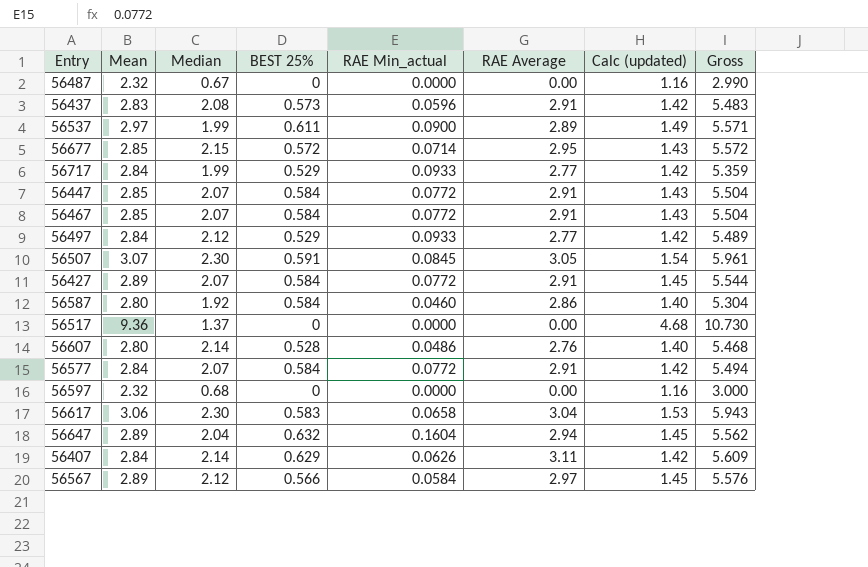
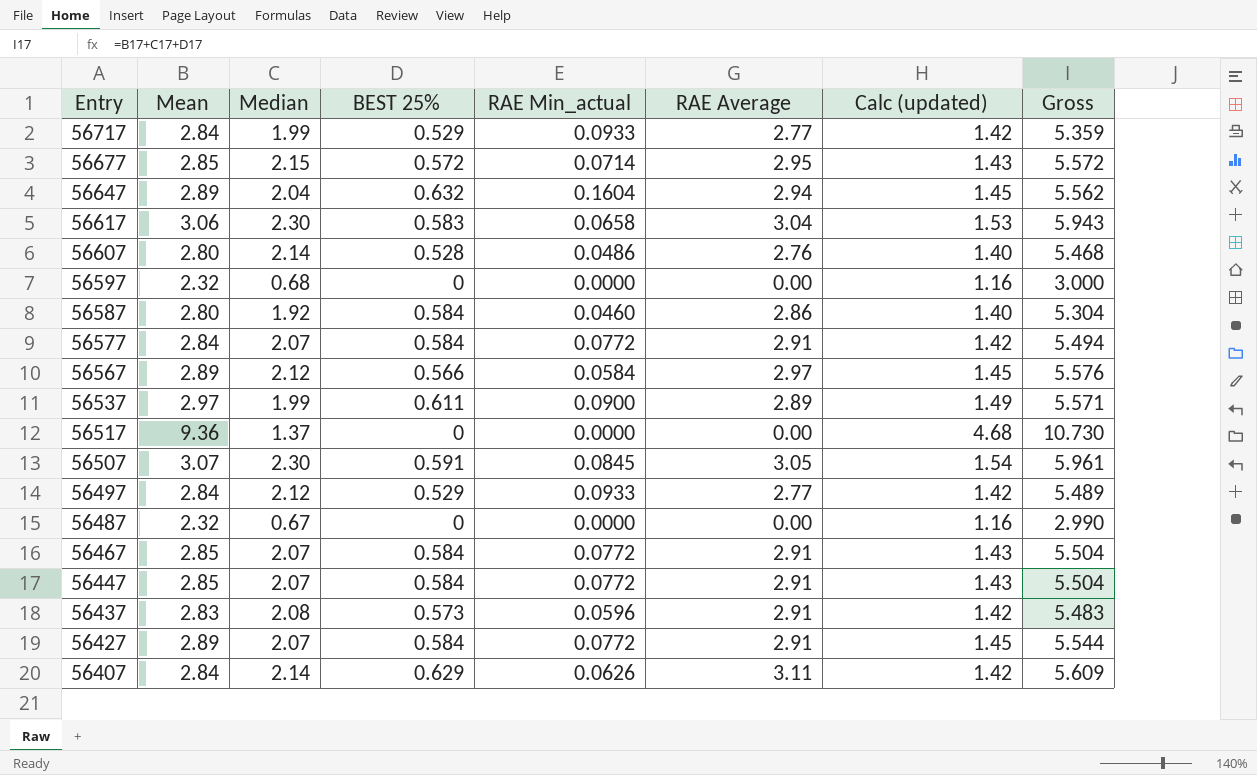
row order: none -> Entry descending

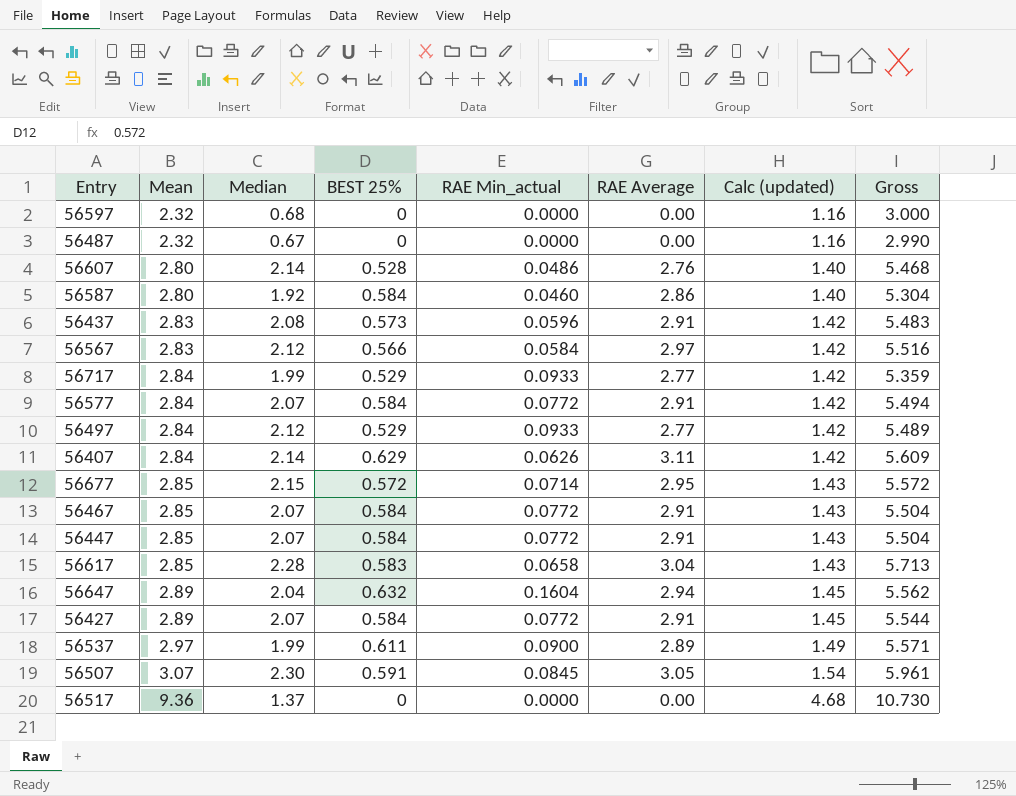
row order: Entry descending -> Mean ascending
56567 | Mean: 2.89 -> 2.83
56567 | Calc (updated): 1.45 -> 1.42
56567 | Gross: 5.576 -> 5.516
56617 | Mean: 3.06 -> 2.85
56617 | Median: 2.30 -> 2.28
56617 | Calc (updated): 1.53 -> 1.43
56617 | Gross: 5.943 -> 5.713

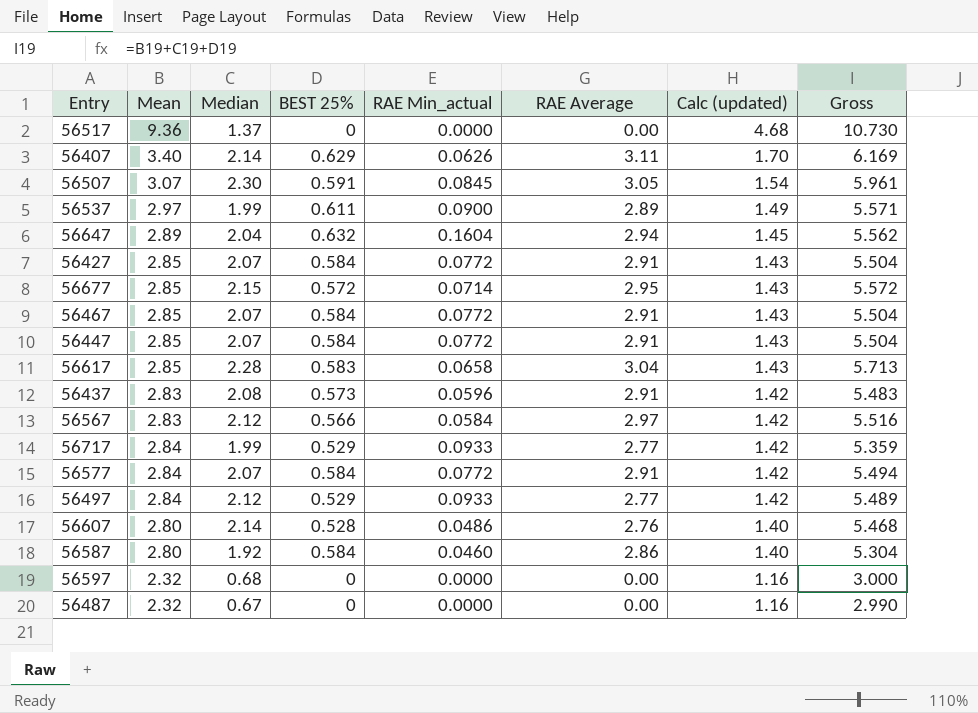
row order: Mean ascending -> Calc (updated) descending
56407 | Mean: 2.84 -> 3.40
56407 | Calc (updated): 1.42 -> 1.70
56407 | Gross: 5.609 -> 6.169
56427 | Mean: 2.89 -> 2.85
56427 | Calc (updated): 1.45 -> 1.43
56427 | Gross: 5.544 -> 5.504

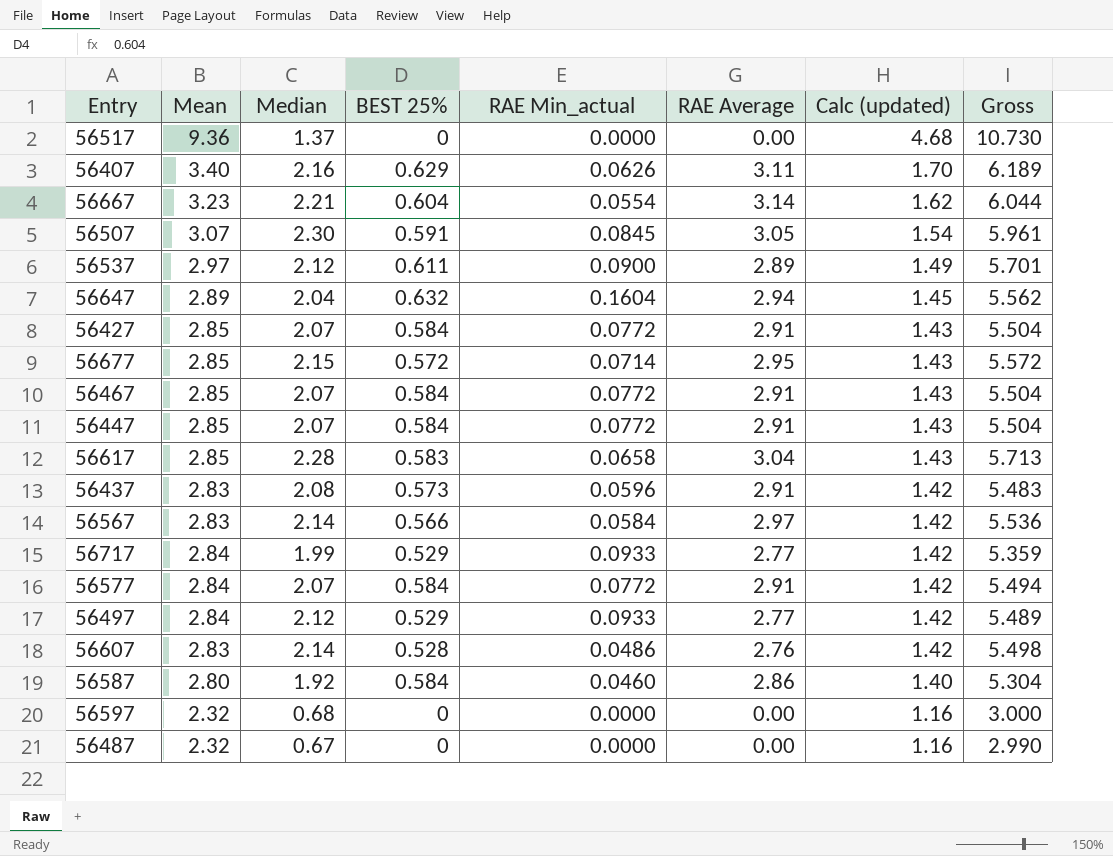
56407 | Median: 2.14 -> 2.16
56407 | Gross: 6.169 -> 6.189
row 56667: none -> 3.23 | 2.21 | 0.604 | 0.0554 | 3.14 | 1.62 | 6.044
56537 | Median: 1.99 -> 2.12
56537 | Gross: 5.571 -> 5.701
56567 | Median: 2.12 -> 2.14
56567 | Gross: 5.516 -> 5.536
56607 | Mean: 2.80 -> 2.83
56607 | Calc (updated): 1.40 -> 1.42
56607 | Gross: 5.468 -> 5.498

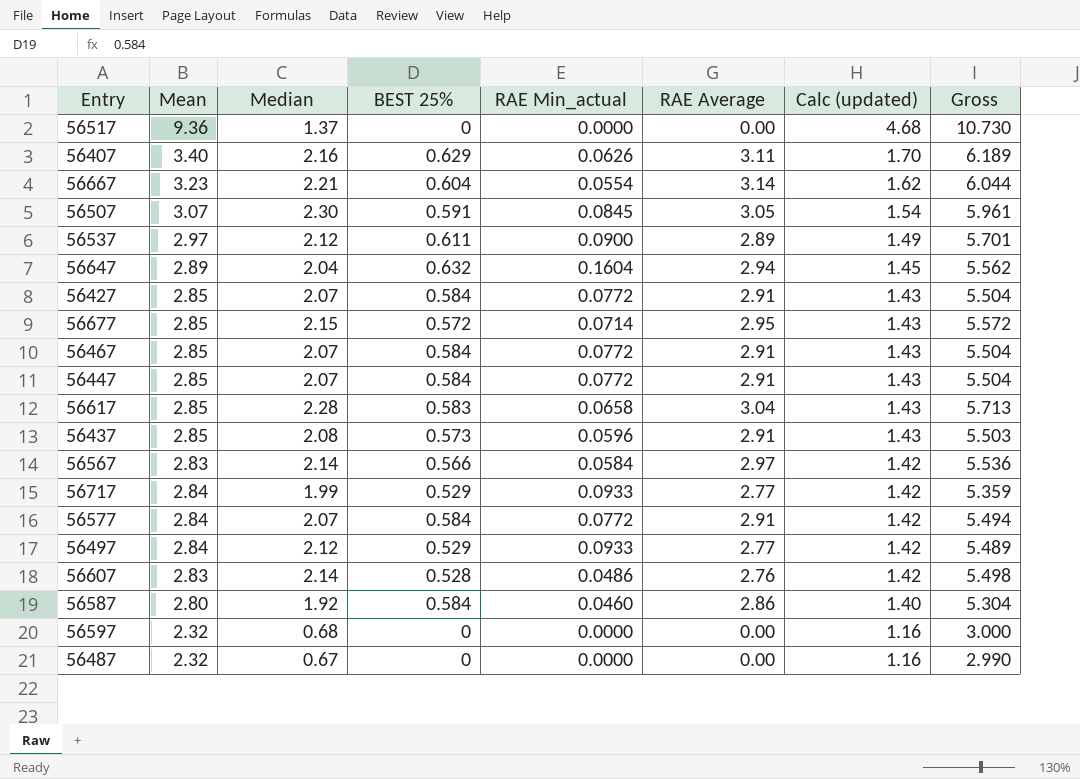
56437 | Mean: 2.83 -> 2.85
56437 | Calc (updated): 1.42 -> 1.43
56437 | Gross: 5.483 -> 5.503

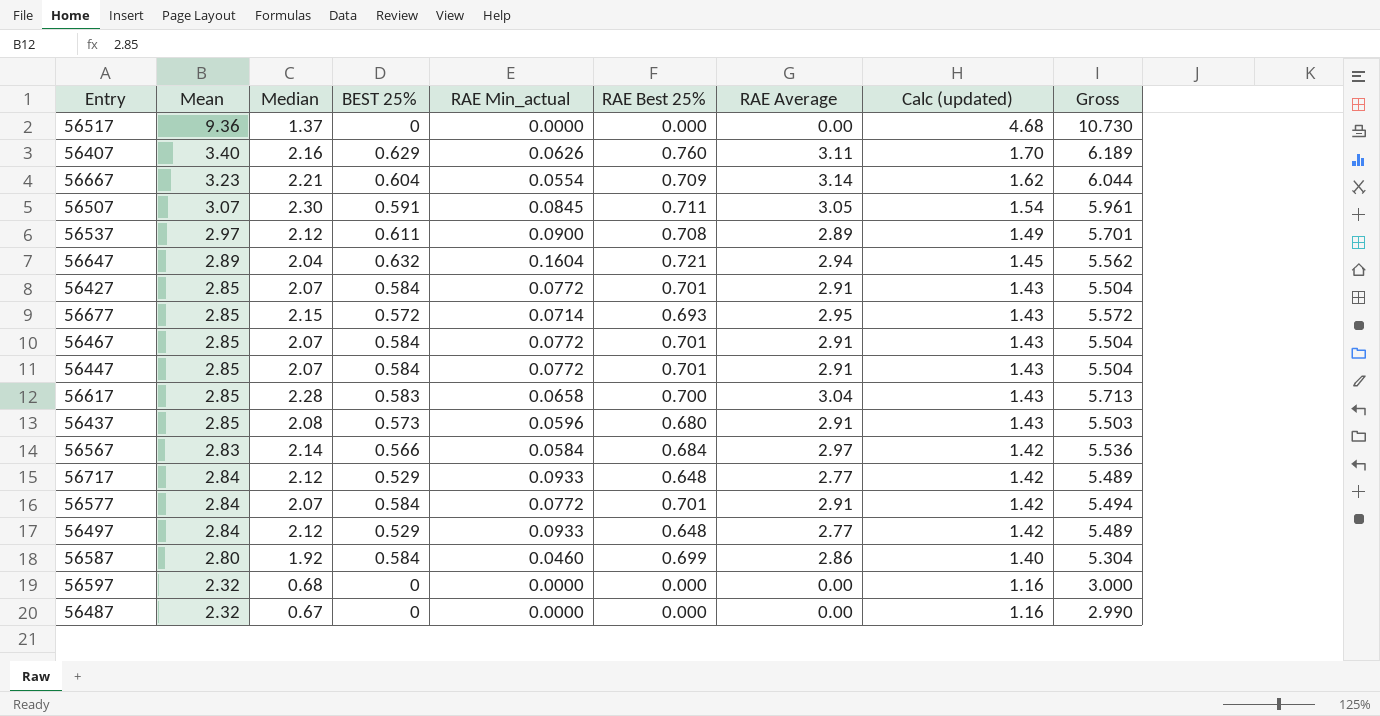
column RAE Best 25% | position: none -> 6
row 56607: 2.83 | 2.14 | 0.528 | 0.0486 | 2.76 | 1.42 | 5.498 -> none
56717 | Median: 1.99 -> 2.12
56717 | Gross: 5.359 -> 5.489

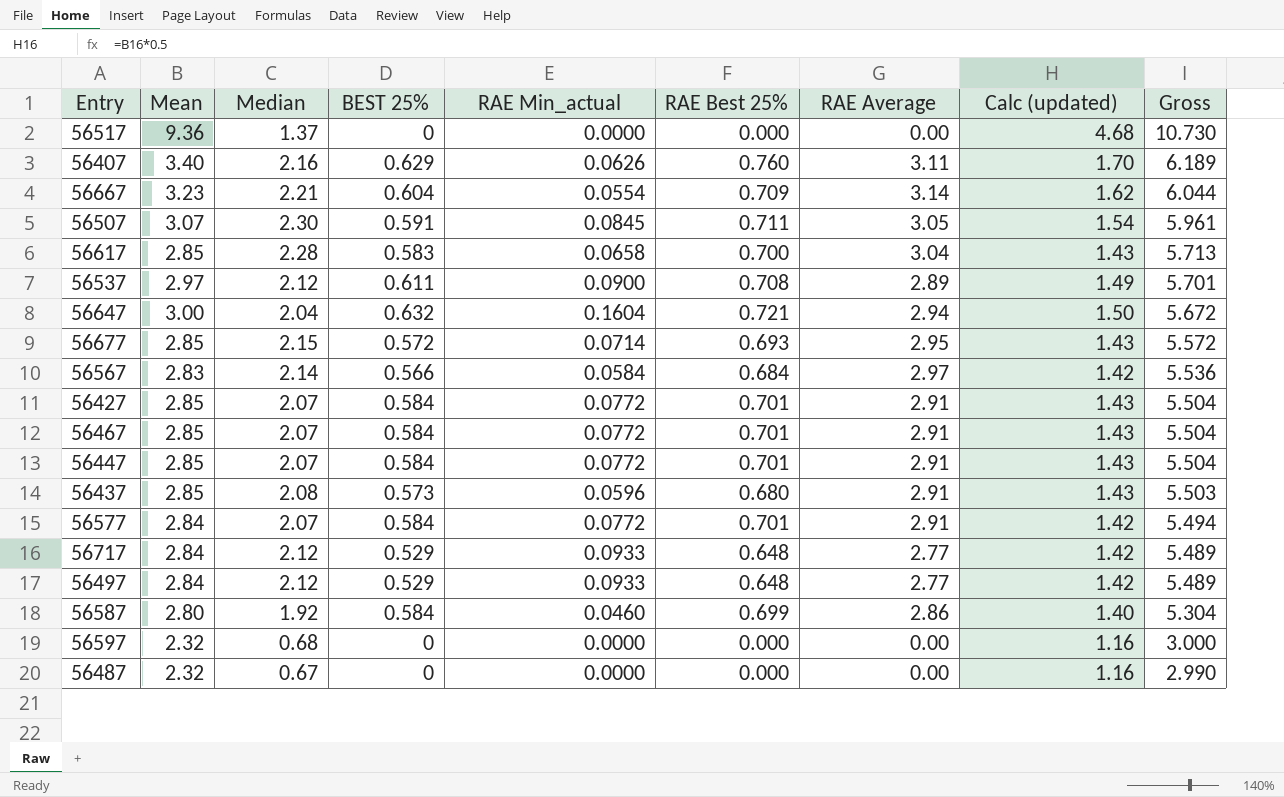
row order: Calc (updated) descending -> Gross descending
56647 | Mean: 2.89 -> 3.00
56647 | Calc (updated): 1.45 -> 1.50
56647 | Gross: 5.562 -> 5.672

